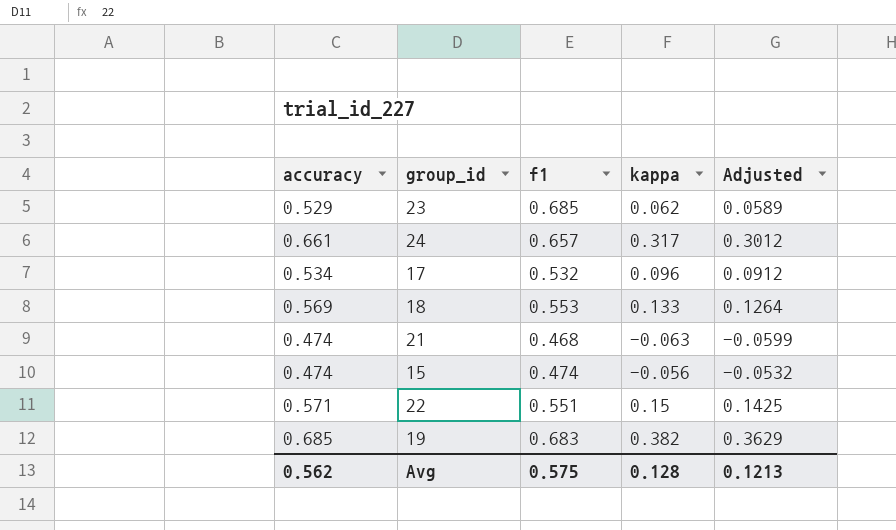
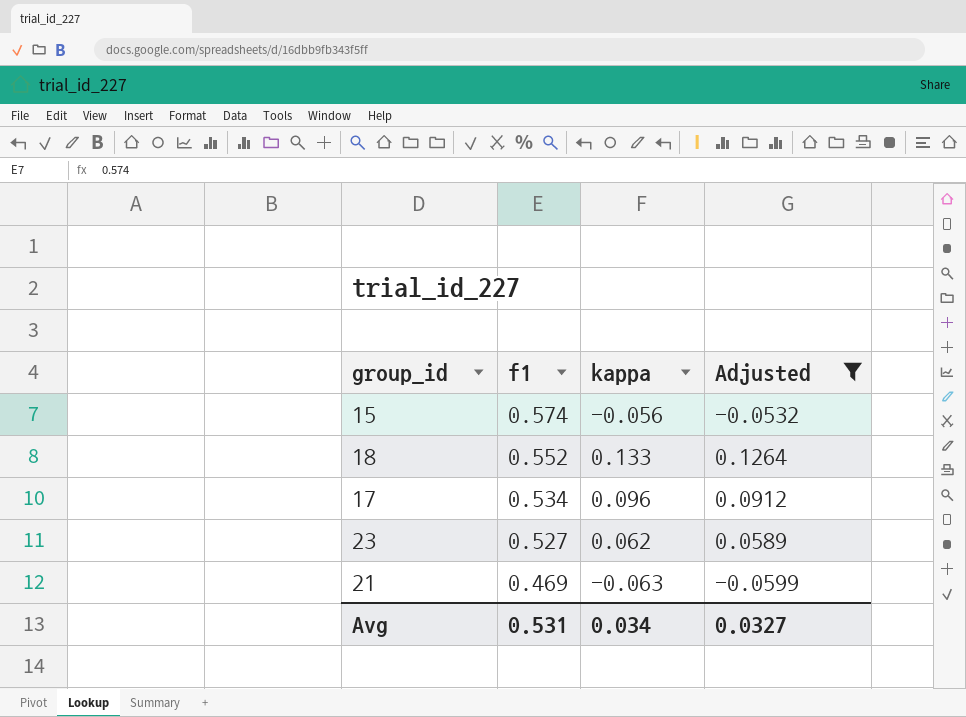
filter: none -> Adjusted <= 0.1264
row order: none -> f1 descending
column accuracy | position: 1 -> none
15 | f1: 0.474 -> 0.574
18 | f1: 0.553 -> 0.552
17 | f1: 0.532 -> 0.534
23 | f1: 0.685 -> 0.527
21 | f1: 0.468 -> 0.469
Avg | f1: 0.575 -> 0.531
Avg | kappa: 0.128 -> 0.034
Avg | Adjusted: 0.1213 -> 0.0327

